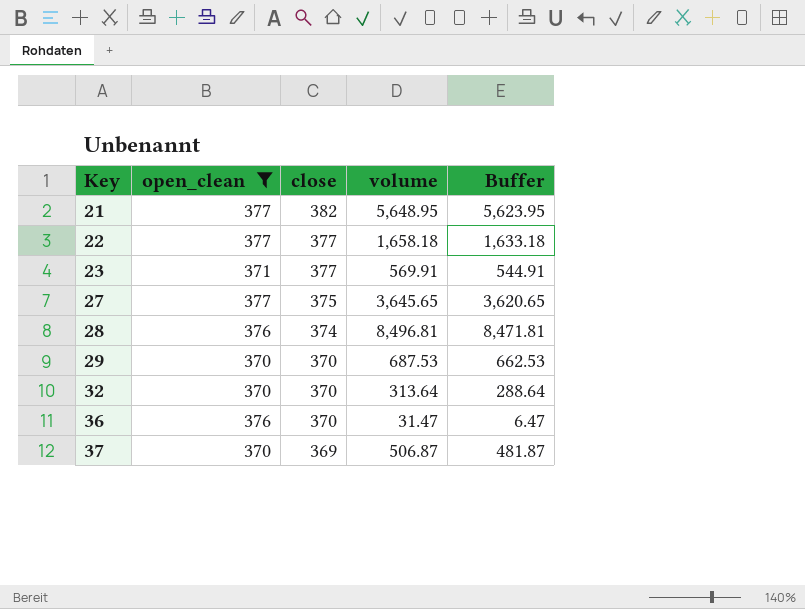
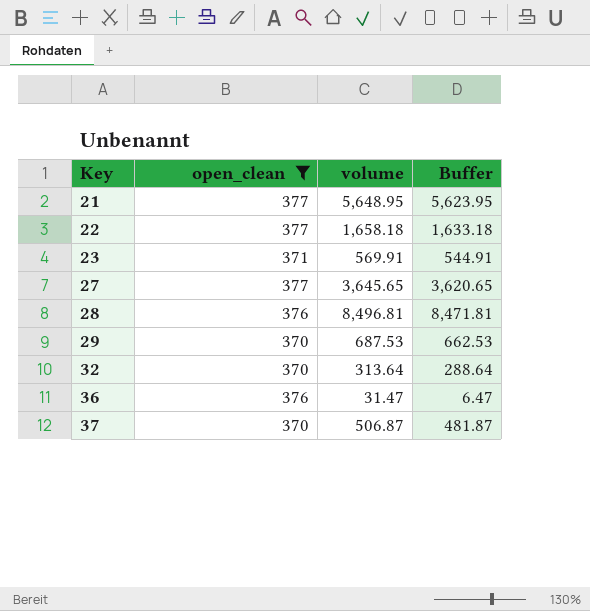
column close | position: 3 -> none

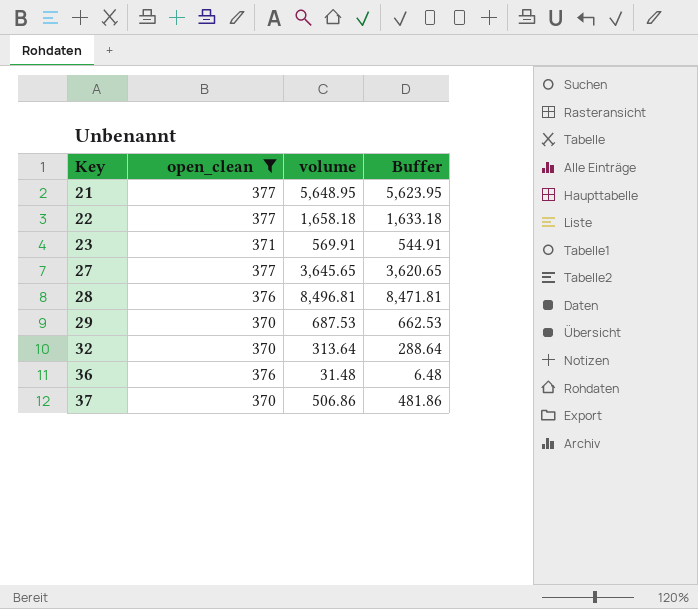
36 | volume: 31.47 -> 31.48
36 | Buffer: 6.47 -> 6.48
37 | volume: 506.87 -> 506.86
37 | Buffer: 481.87 -> 481.86

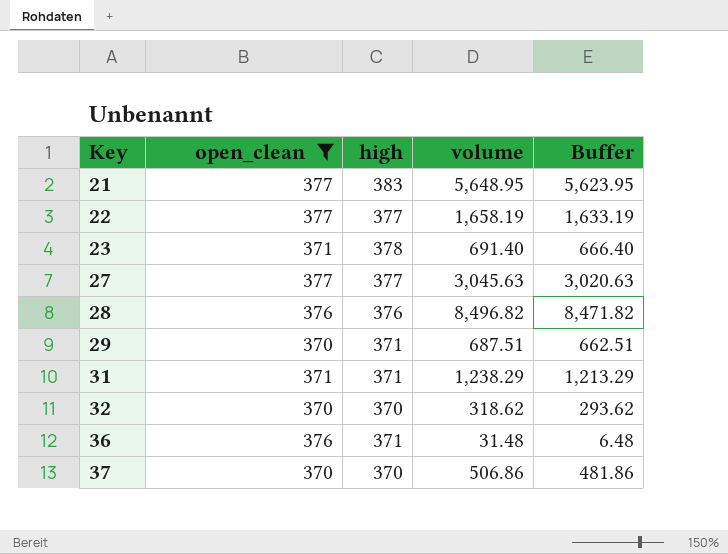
column high | position: none -> 3
22 | volume: 1,658.18 -> 1,658.19
22 | Buffer: 1,633.18 -> 1,633.19
23 | volume: 569.91 -> 691.40
23 | Buffer: 544.91 -> 666.40
27 | volume: 3,645.65 -> 3,045.63
27 | Buffer: 3,620.65 -> 3,020.63
28 | volume: 8,496.81 -> 8,496.82
28 | Buffer: 8,471.81 -> 8,471.82
29 | volume: 687.53 -> 687.51
29 | Buffer: 662.53 -> 662.51
row 31: none -> 371 | 371 | 1,238.29 | 1,213.29
32 | volume: 313.64 -> 318.62
32 | Buffer: 288.64 -> 293.62

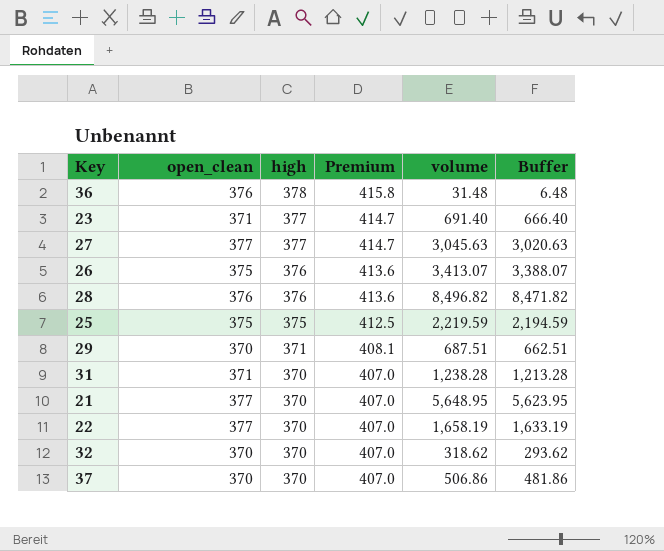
filter: open_clean != 375 -> none
row order: Key ascending -> high descending
column Premium | formula: none -> [high] * 1.1
36 | high: 371 -> 378
23 | high: 378 -> 377
31 | high: 371 -> 370
31 | volume: 1,238.29 -> 1,238.28
31 | Buffer: 1,213.29 -> 1,213.28
21 | high: 383 -> 370
22 | high: 377 -> 370

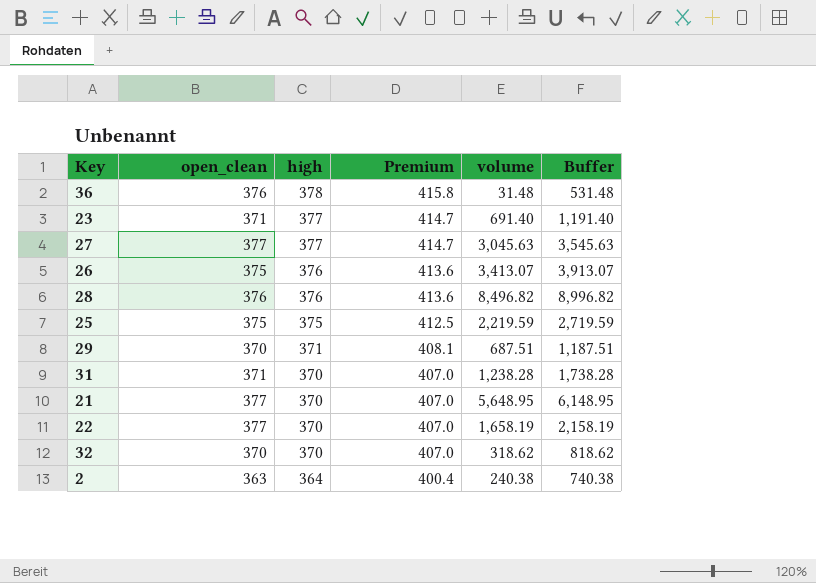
column Buffer | formula: [volume] - 25 -> [volume] + 500
row 37: 370 | 370 | 407.0 | 506.86 | 481.86 -> none
row 2: none -> 363 | 364 | 400.4 | 240.38 | 740.38

